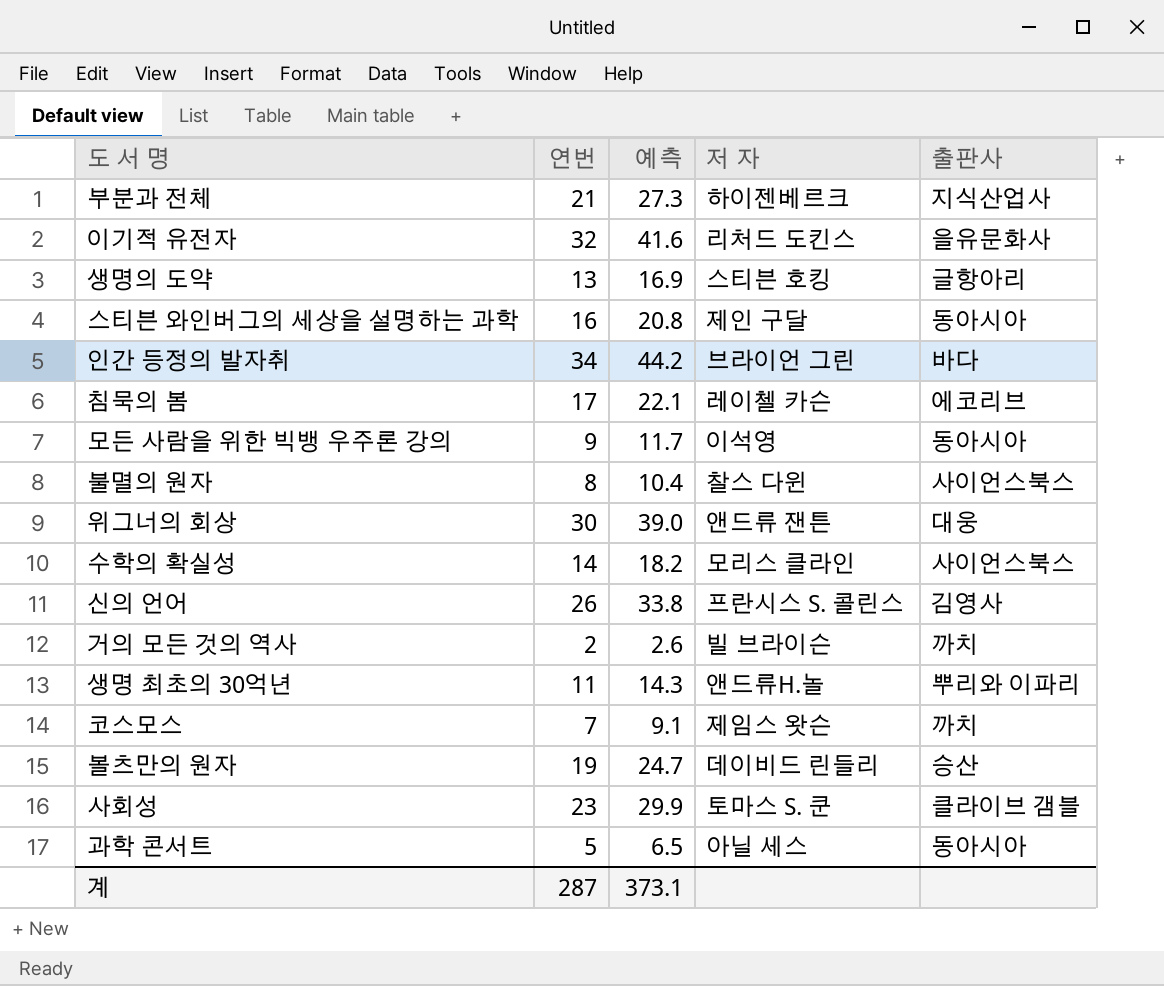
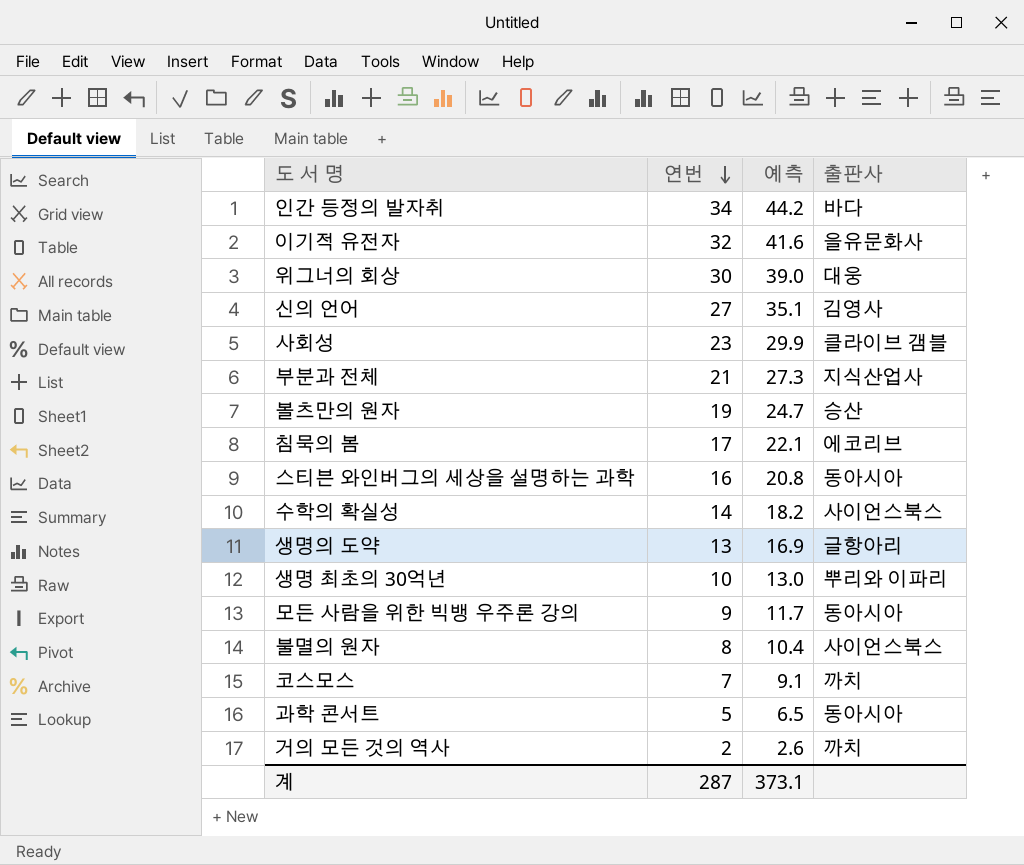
row order: none -> 연번 descending
column 저 자 | position: 4 -> none
신의 언어 | 연번: 26 -> 27
신의 언어 | 예측: 33.8 -> 35.1
생명 최초의 30억년 | 연번: 11 -> 10
생명 최초의 30억년 | 예측: 14.3 -> 13.0

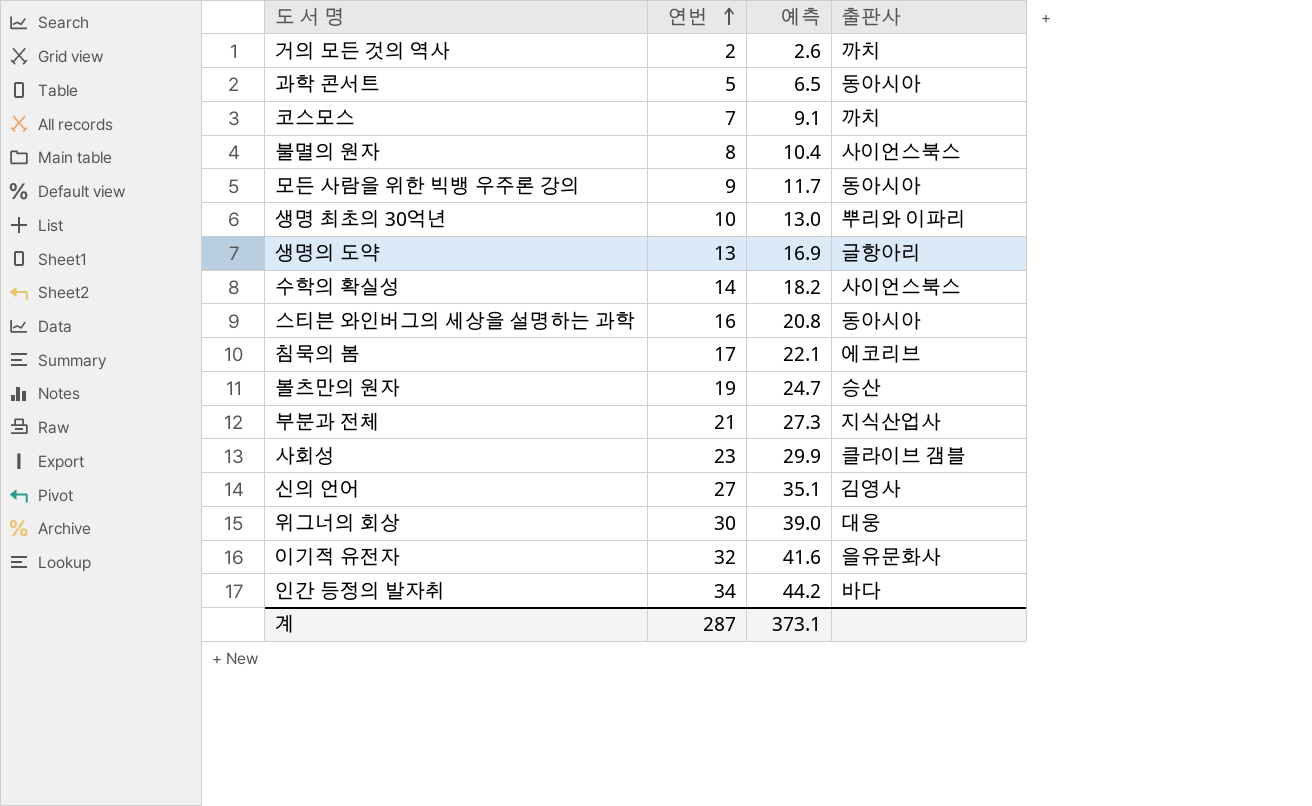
row order: 연번 descending -> 연번 ascending

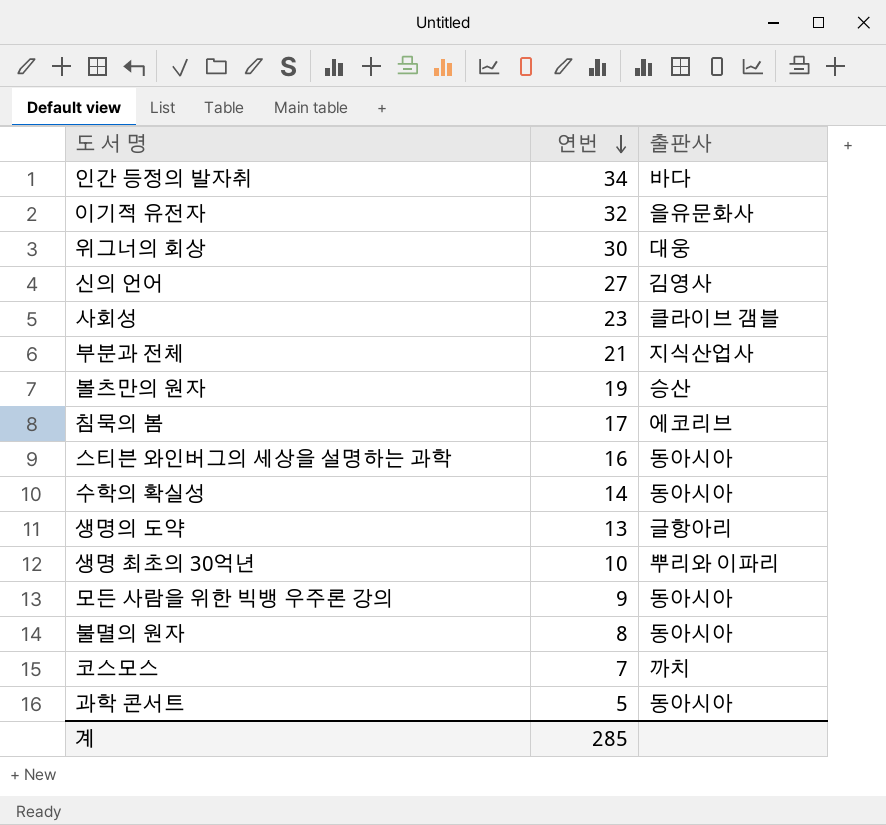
row order: 연번 ascending -> 연번 descending
column 예측 | formula: [연번] * 1.3 -> none
row 거의 모든 것의 역사: 2 | 2.6 | 까치 -> none
수학의 확실성 | 출판사: 사이언스북스 -> 동아시아
불멸의 원자 | 출판사: 사이언스북스 -> 동아시아
계 | 연번: 287 -> 285

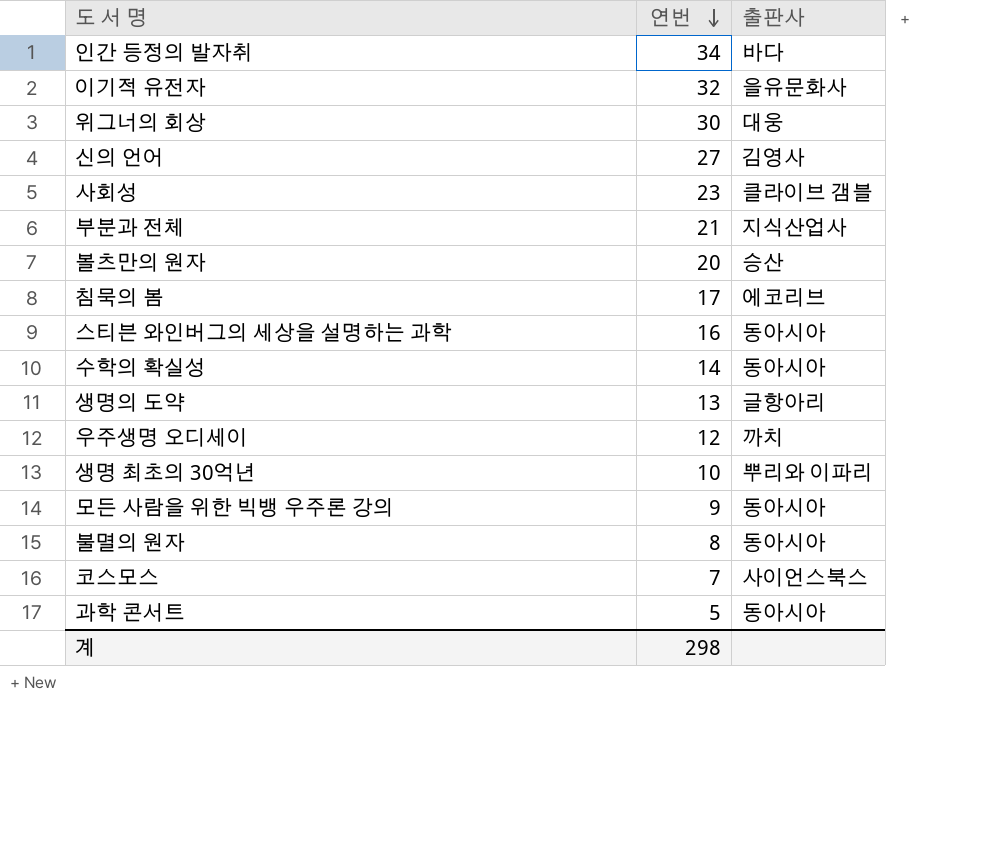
볼츠만의 원자 | 연번: 19 -> 20
row 우주생명 오디세이: none -> 12 | 까치
코스모스 | 출판사: 까치 -> 사이언스북스
계 | 연번: 285 -> 298

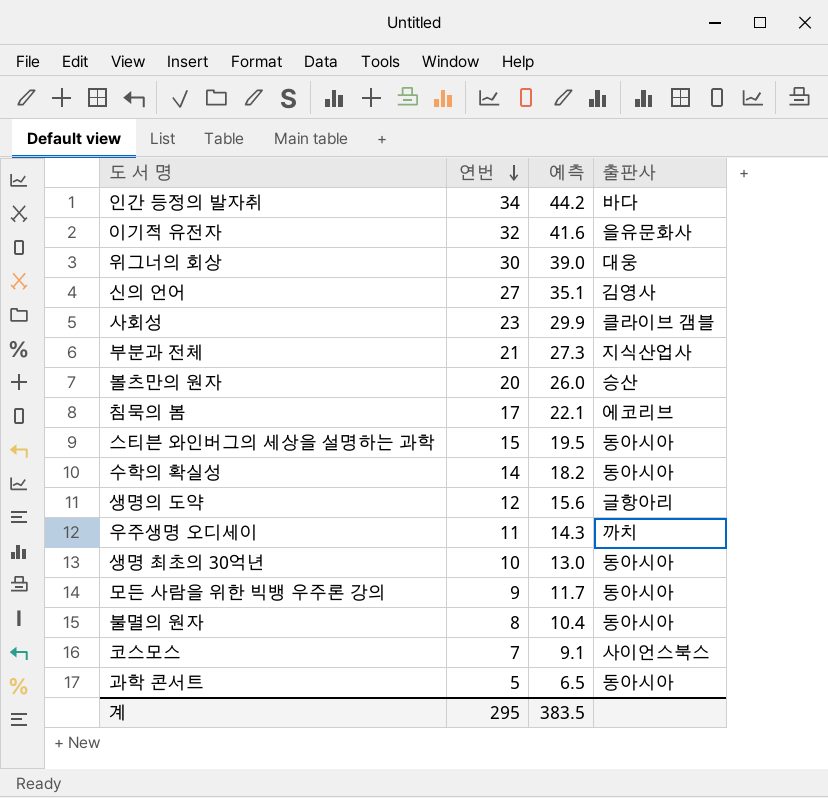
column 예측 | formula: none -> [연번] * 1.3
스티븐 와인버그의 세상을 설명하는 과학 | 연번: 16 -> 15
생명의 도약 | 연번: 13 -> 12
우주생명 오디세이 | 연번: 12 -> 11
생명 최초의 30억년 | 출판사: 뿌리와 이파리 -> 동아시아
계 | 연번: 298 -> 295

